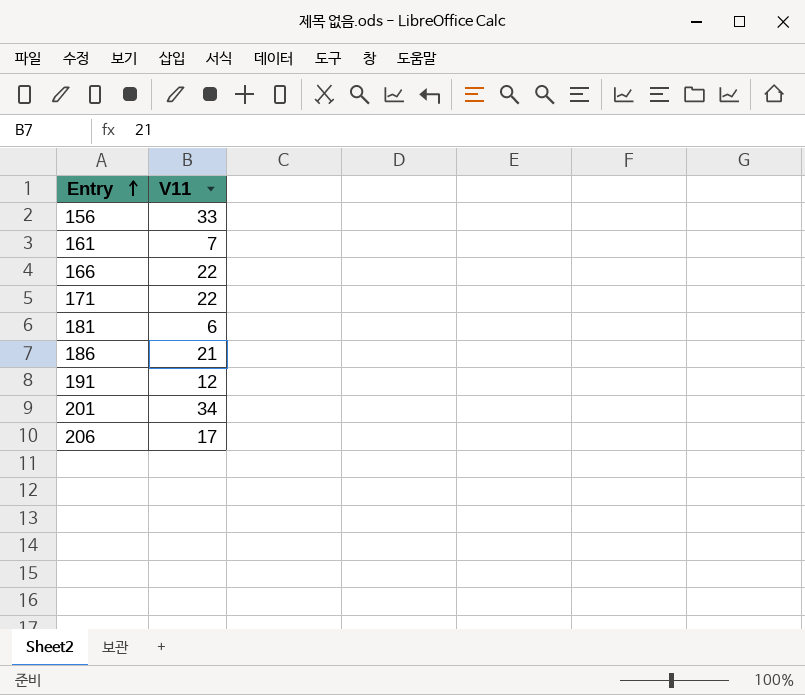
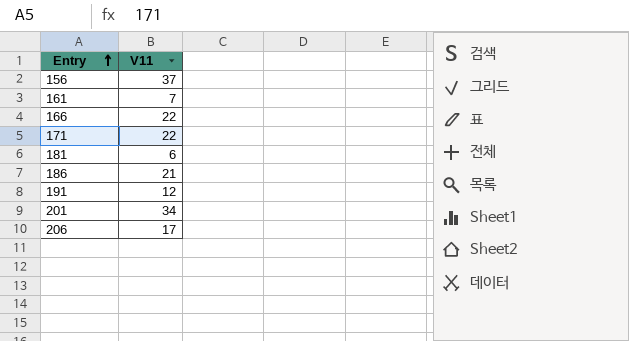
156 | V11: 33 -> 37

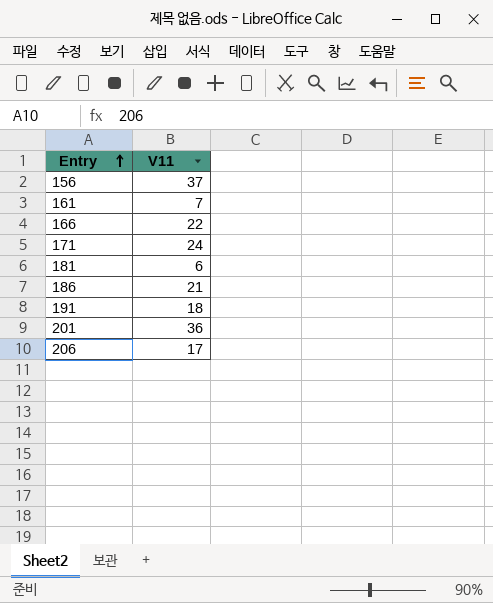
171 | V11: 22 -> 24
191 | V11: 12 -> 18
201 | V11: 34 -> 36

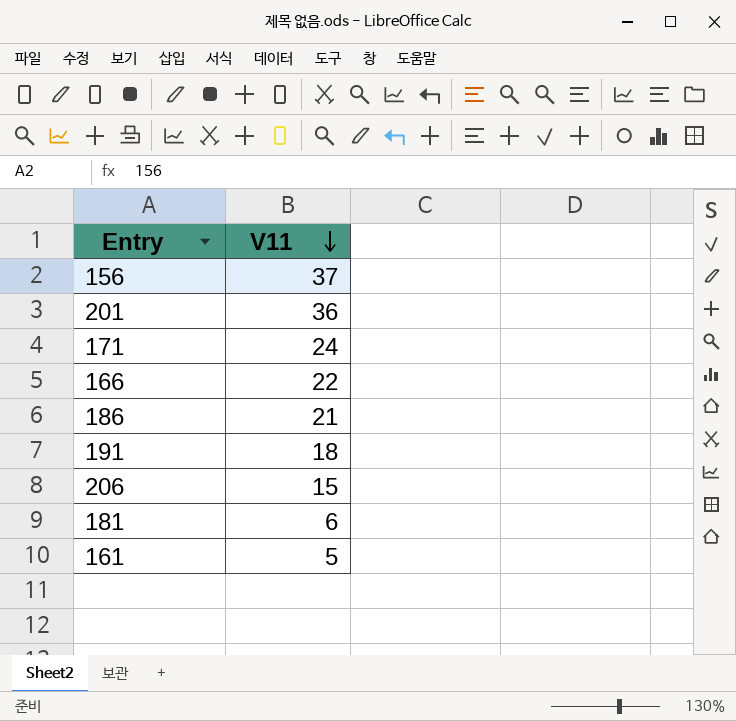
row order: Entry ascending -> V11 descending
206 | V11: 17 -> 15
161 | V11: 7 -> 5

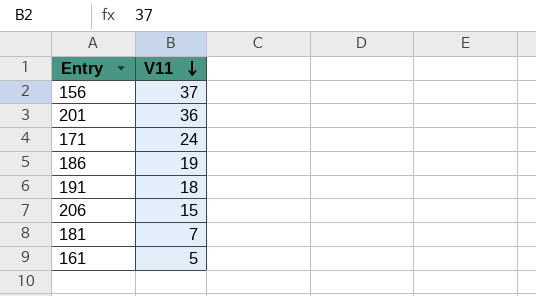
row 166: 22 -> none
186 | V11: 21 -> 19
181 | V11: 6 -> 7

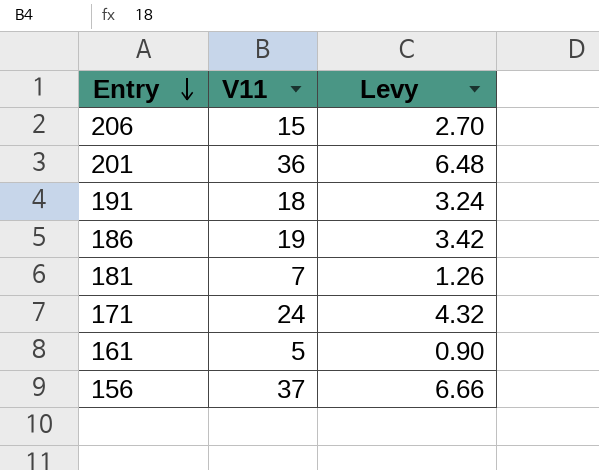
row order: V11 descending -> Entry descending
column Levy | formula: none -> [V11] * 0.18

